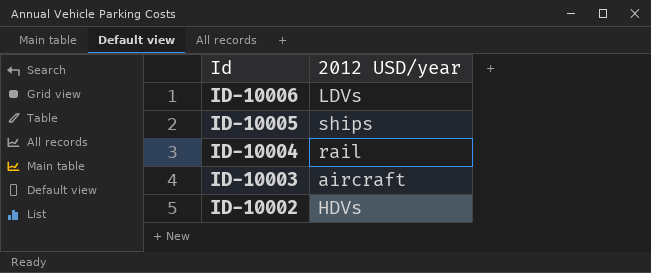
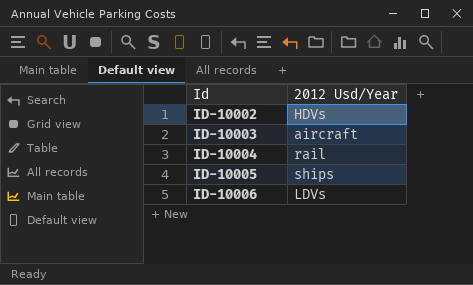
row order: Id descending -> Id ascending
column name: 2012 USD/year -> 2012 Usd/Year

